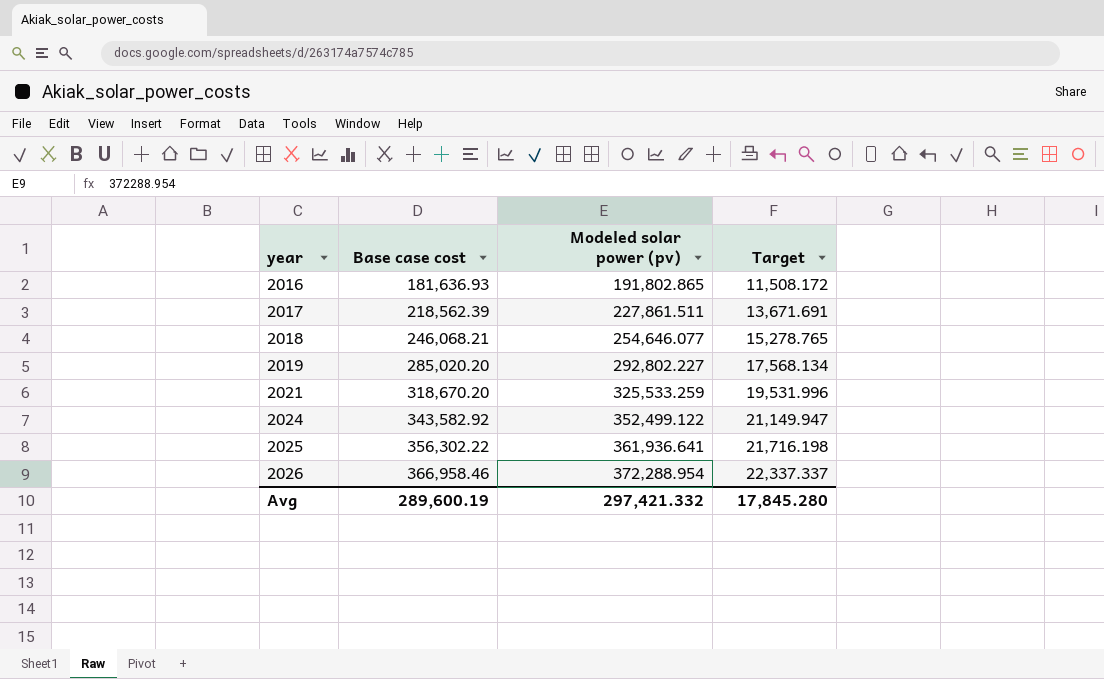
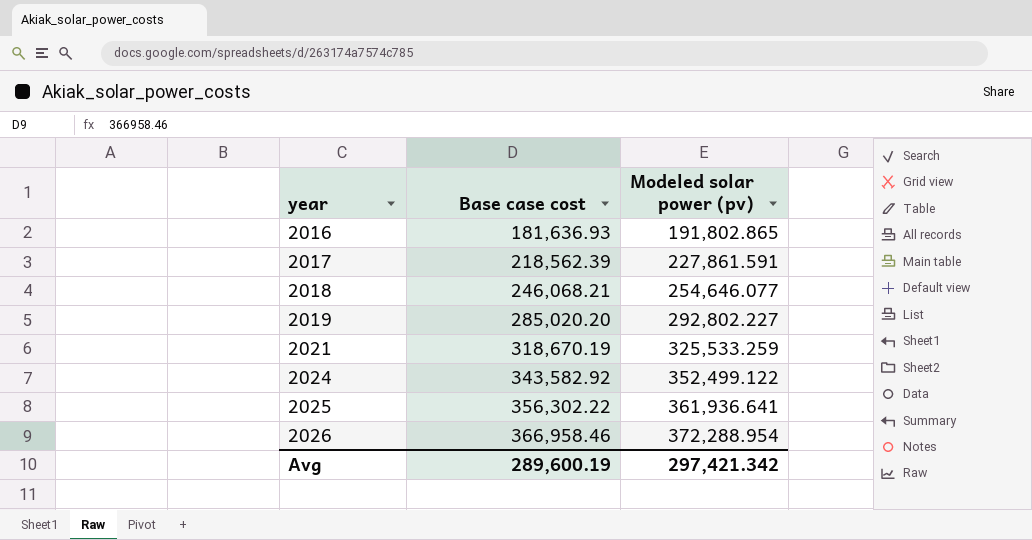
column Target | formula: [Modeled solar power (pv)] * 0.06 -> none
2017 | Modeled solar power (pv): 227,861.511 -> 227,861.591
2021 | Base case cost: 318,670.20 -> 318,670.19
Avg | Modeled solar power (pv): 297,421.332 -> 297,421.342

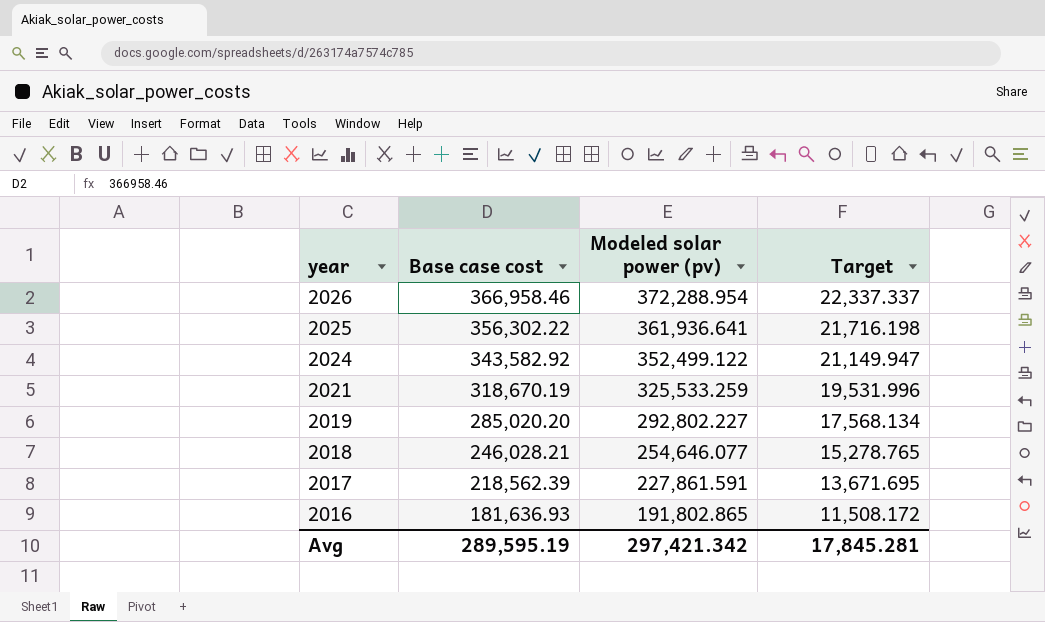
row order: year ascending -> year descending
column Target | formula: none -> [Modeled solar power (pv)] * 0.06
2018 | Base case cost: 246,068.21 -> 246,028.21
Avg | Base case cost: 289,600.19 -> 289,595.19

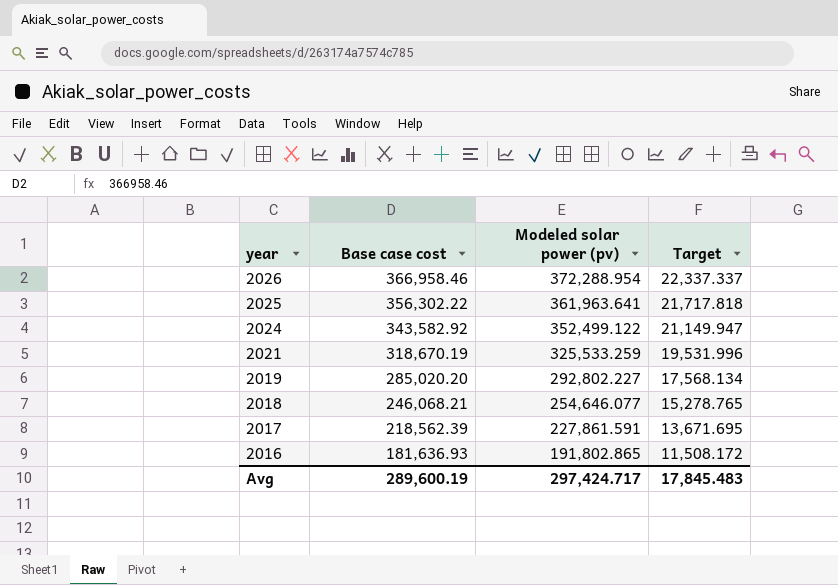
2025 | Modeled solar power (pv): 361,936.641 -> 361,963.641
2025 | Target: 21,716.198 -> 21,717.818
2018 | Base case cost: 246,028.21 -> 246,068.21
Avg | Base case cost: 289,595.19 -> 289,600.19
Avg | Modeled solar power (pv): 297,421.342 -> 297,424.717
Avg | Target: 17,845.281 -> 17,845.483

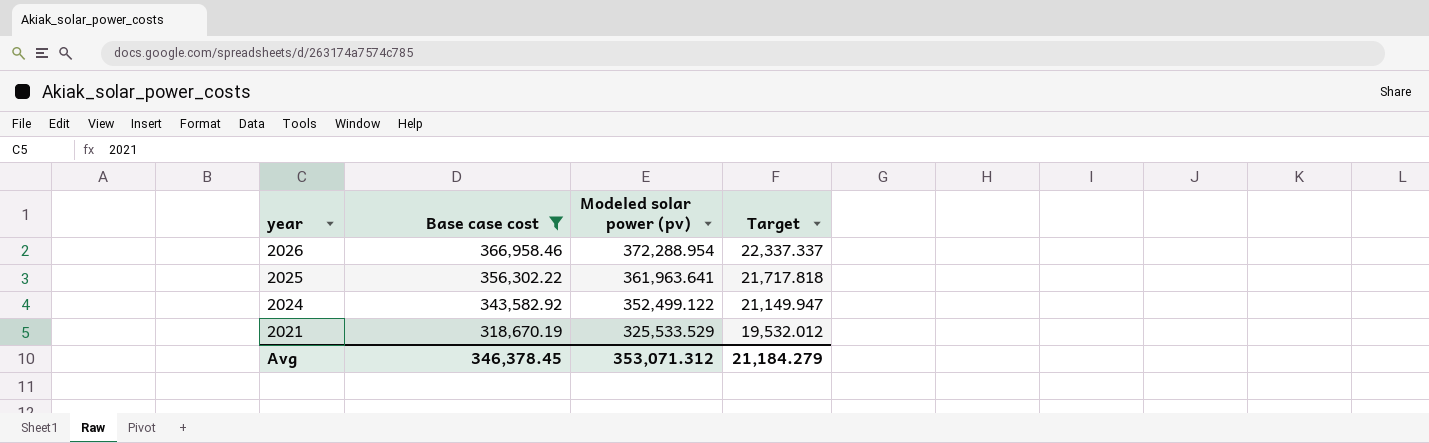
filter: none -> Base case cost >= 318,670.19
2021 | Modeled solar power (pv): 325,533.259 -> 325,533.529
2021 | Target: 19,531.996 -> 19,532.012
Avg | Base case cost: 289,600.19 -> 346,378.45
Avg | Modeled solar power (pv): 297,424.717 -> 353,071.312
Avg | Target: 17,845.483 -> 21,184.279

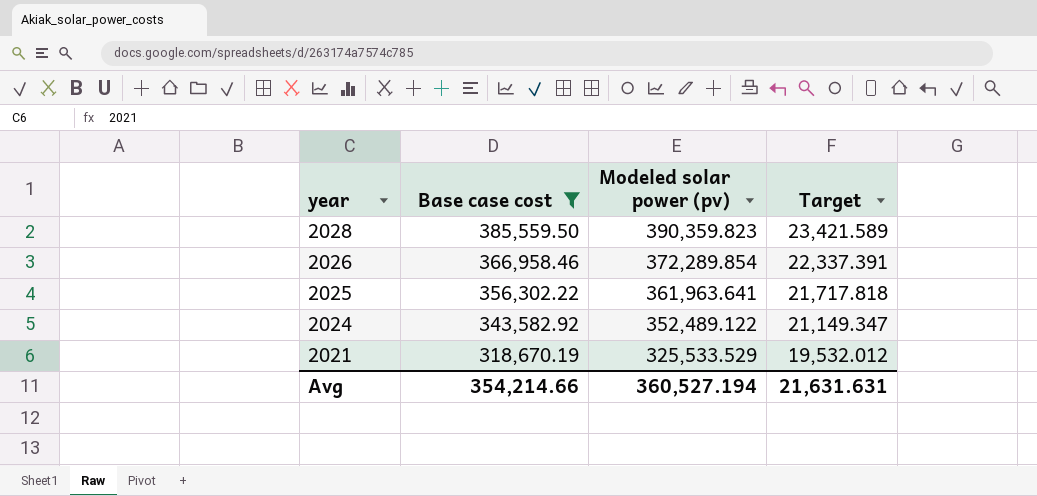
row 2028: none -> 385,559.50 | 390,359.823 | 23,421.589
2026 | Modeled solar power (pv): 372,288.954 -> 372,289.854
2026 | Target: 22,337.337 -> 22,337.391
2024 | Modeled solar power (pv): 352,499.122 -> 352,489.122
2024 | Target: 21,149.947 -> 21,149.347
Avg | Base case cost: 346,378.45 -> 354,214.66
Avg | Modeled solar power (pv): 353,071.312 -> 360,527.194
Avg | Target: 21,184.279 -> 21,631.631

